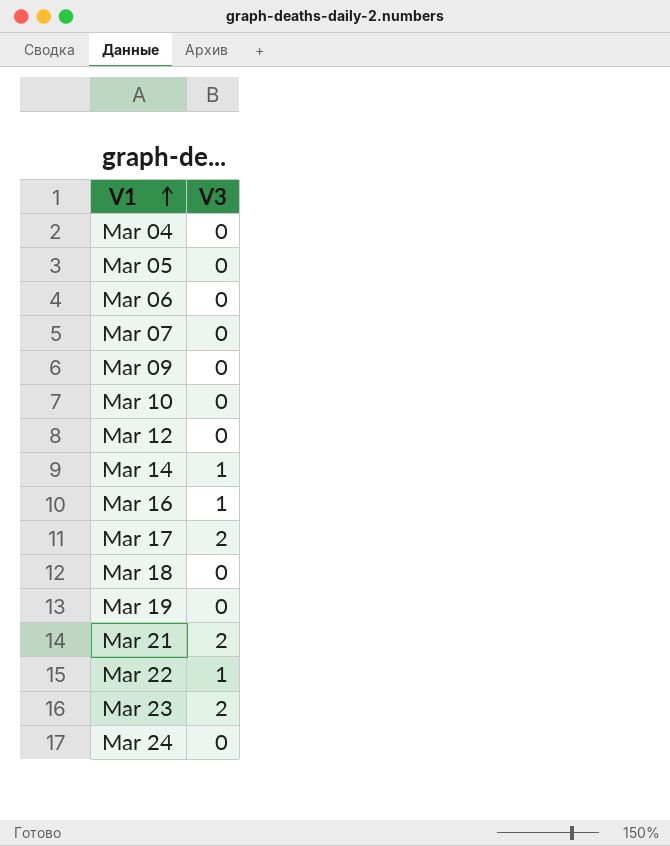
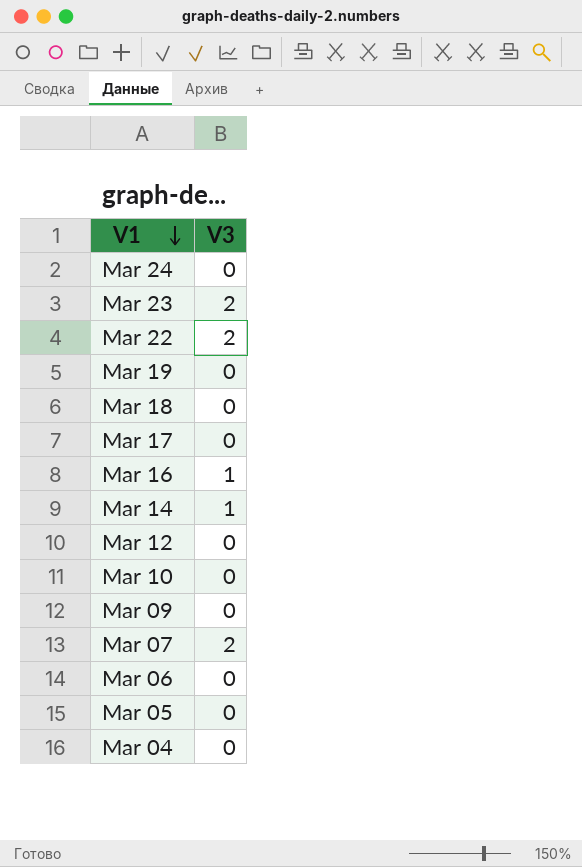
row order: V1 ascending -> V1 descending
row Mar 21: 2 -> none
Mar 22 | V3: 1 -> 2
Mar 17 | V3: 2 -> 0
Mar 07 | V3: 0 -> 2

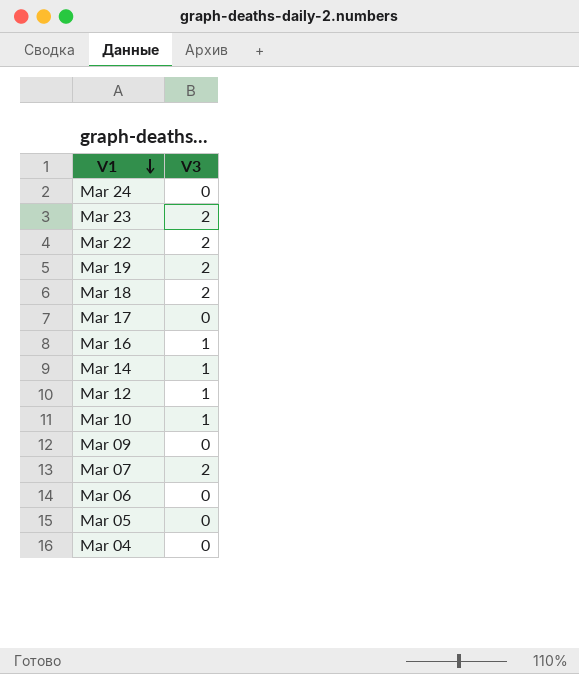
Mar 19 | V3: 0 -> 2
Mar 18 | V3: 0 -> 2
Mar 12 | V3: 0 -> 1
Mar 10 | V3: 0 -> 1

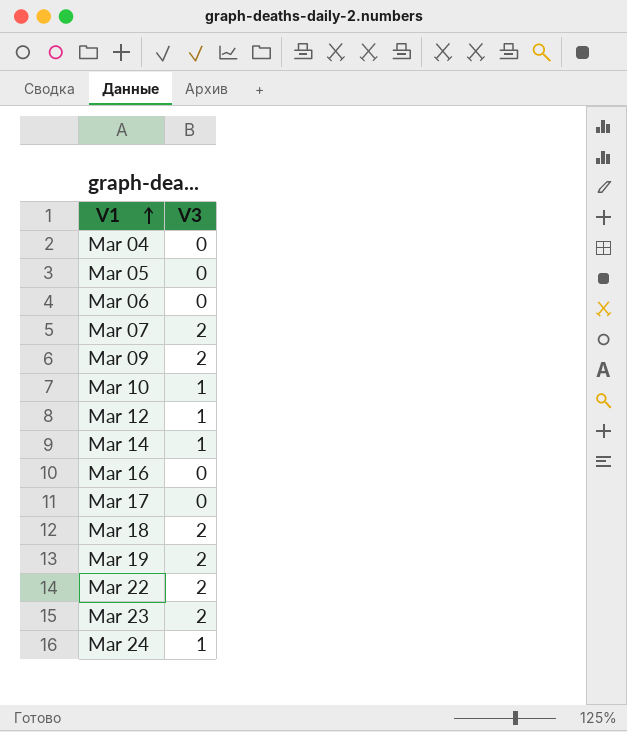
row order: V1 descending -> V1 ascending
Mar 09 | V3: 0 -> 2
Mar 16 | V3: 1 -> 0
Mar 24 | V3: 0 -> 1

